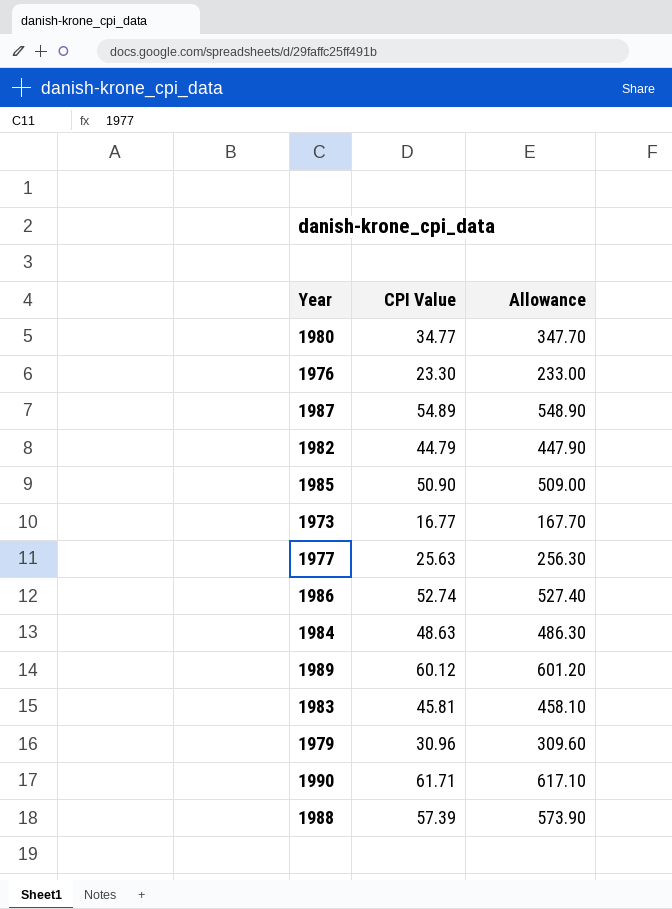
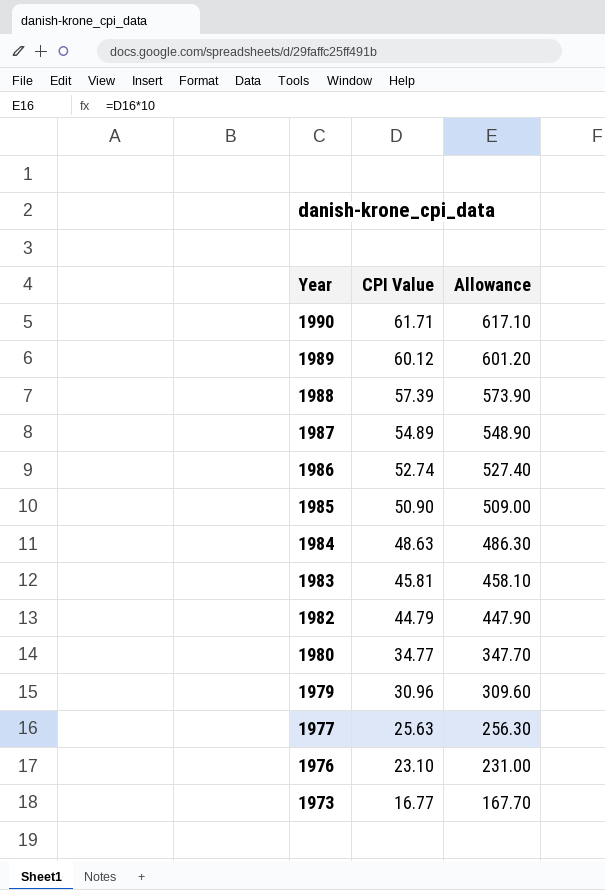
row order: none -> Year descending
1976 | CPI Value: 23.30 -> 23.10
1976 | Allowance: 233.00 -> 231.00

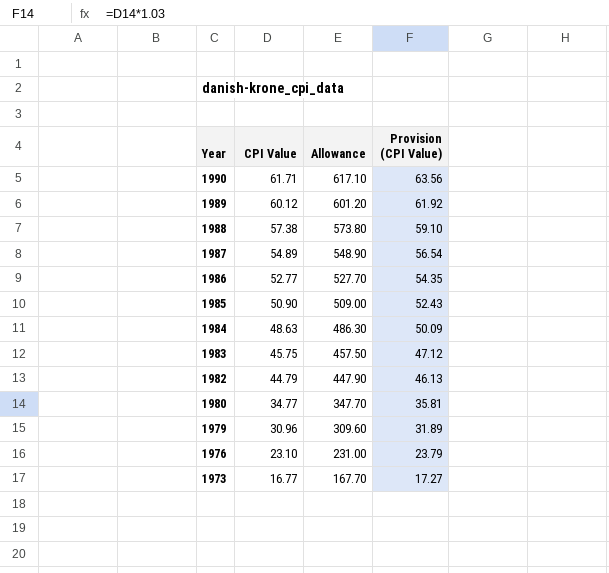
column Provision (CPI Value) | formula: none -> [CPI Value] * 1.03
row 1977: 25.63 | 256.30 -> none
1988 | CPI Value: 57.39 -> 57.38
1988 | Allowance: 573.90 -> 573.80
1986 | CPI Value: 52.74 -> 52.77
1986 | Allowance: 527.40 -> 527.70
1983 | CPI Value: 45.81 -> 45.75
1983 | Allowance: 458.10 -> 457.50

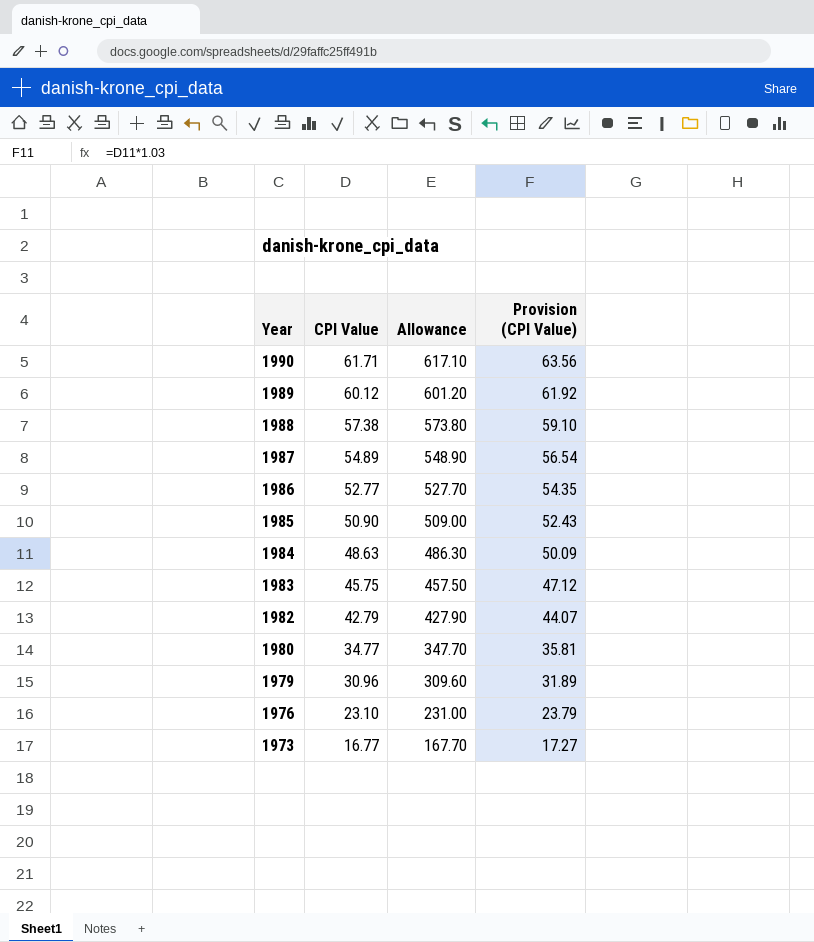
1982 | CPI Value: 44.79 -> 42.79
1982 | Allowance: 447.90 -> 427.90
1982 | Provision (CPI Value): 46.13 -> 44.07

